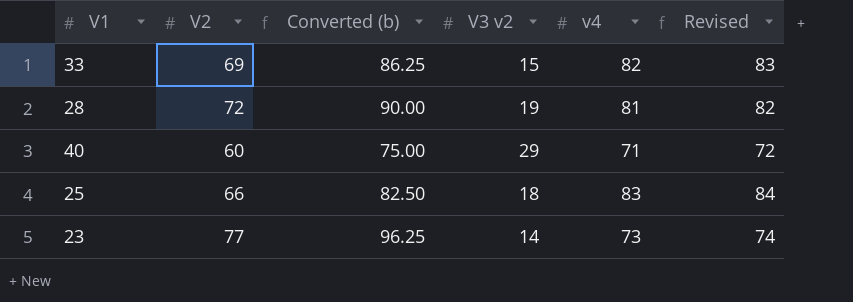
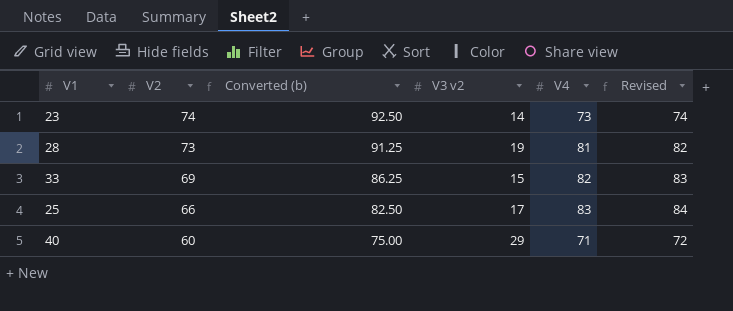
row order: none -> V2 descending
column name: v4 -> V4
23 | V2: 77 -> 74
23 | Converted (b): 96.25 -> 92.50
28 | V2: 72 -> 73
28 | Converted (b): 90.00 -> 91.25
25 | V3 v2: 18 -> 17

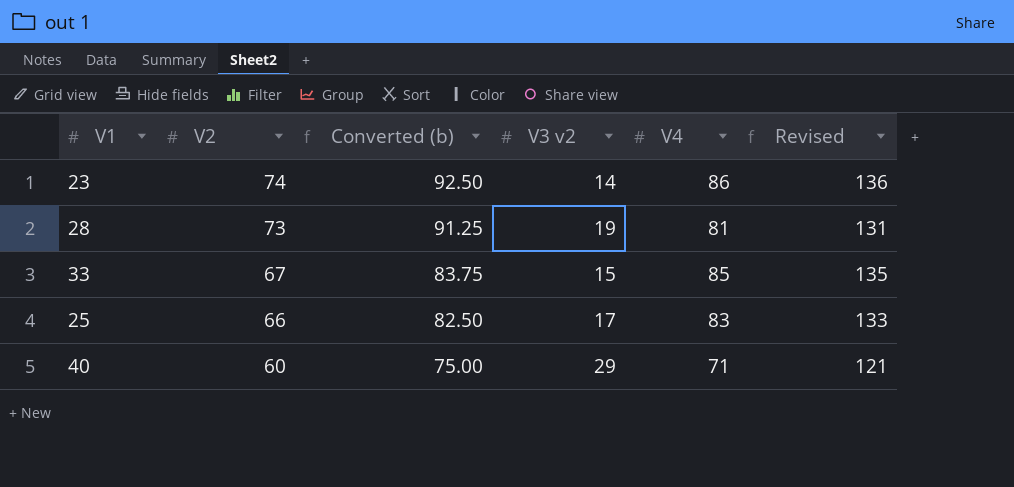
column Revised | formula: [V4] + 1 -> [V4] + 50
23 | V4: 73 -> 86
33 | V2: 69 -> 67
33 | Converted (b): 86.25 -> 83.75
33 | V4: 82 -> 85

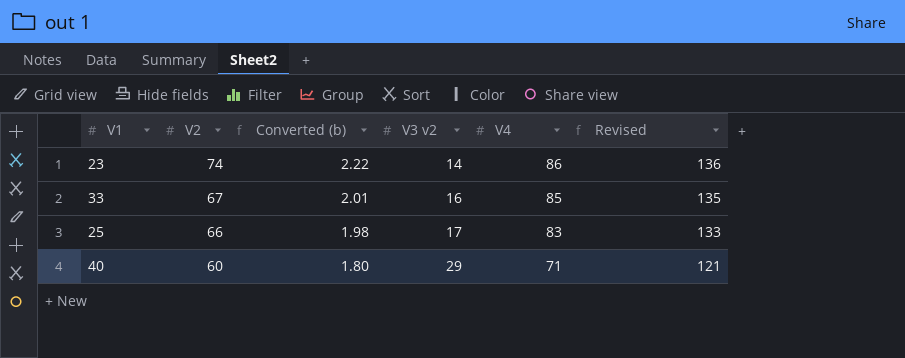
column Converted (b) | formula: [V2] * 1.25 -> [V2] * 0.03
row 28: 73 | 91.25 | 19 | 81 | 131 -> none
33 | V3 v2: 15 -> 16

